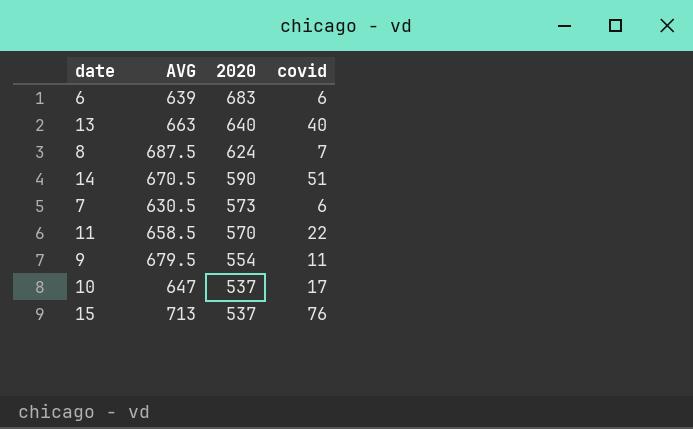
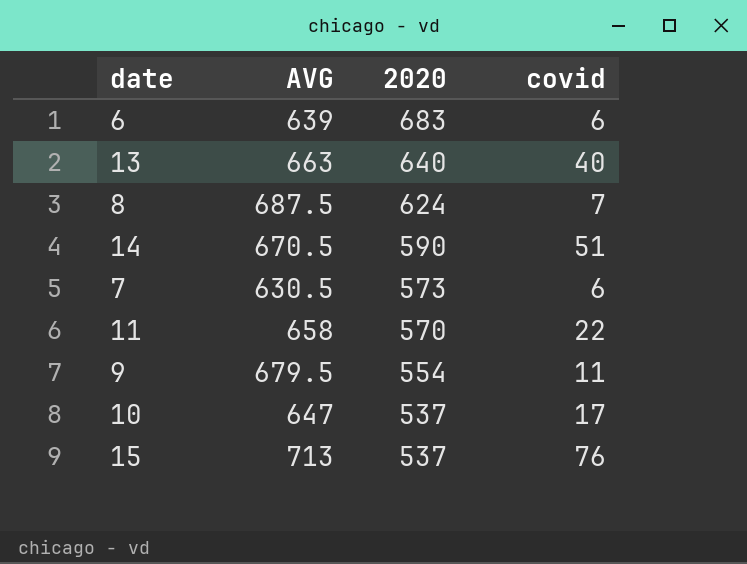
11 | AVG: 658.5 -> 658

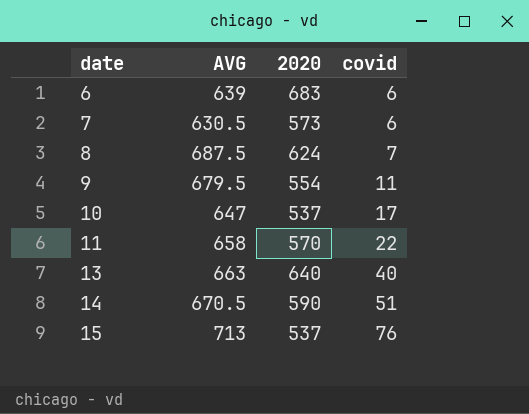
row order: 2020 descending -> date ascending

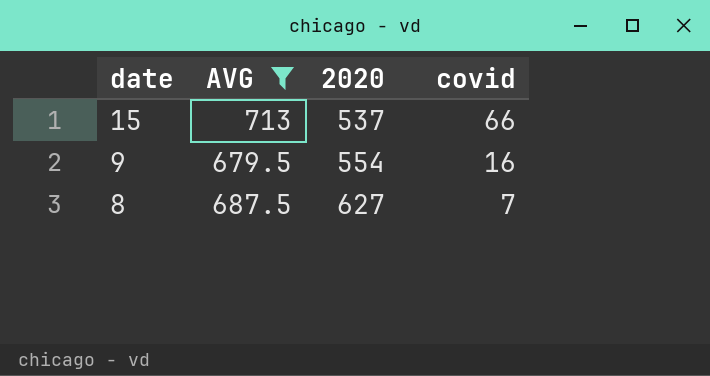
filter: none -> AVG >= 679.5
row order: date ascending -> date descending
15 | covid: 76 -> 66
9 | covid: 11 -> 16
8 | 2020: 624 -> 627

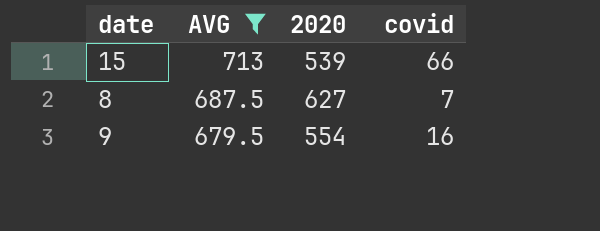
row order: date descending -> AVG descending
15 | 2020: 537 -> 539

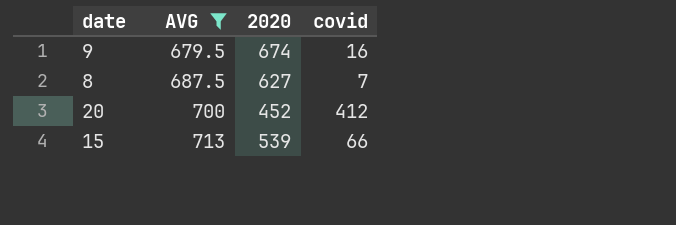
row order: AVG descending -> AVG ascending
9 | 2020: 554 -> 674
row 20: none -> 700 | 452 | 412

